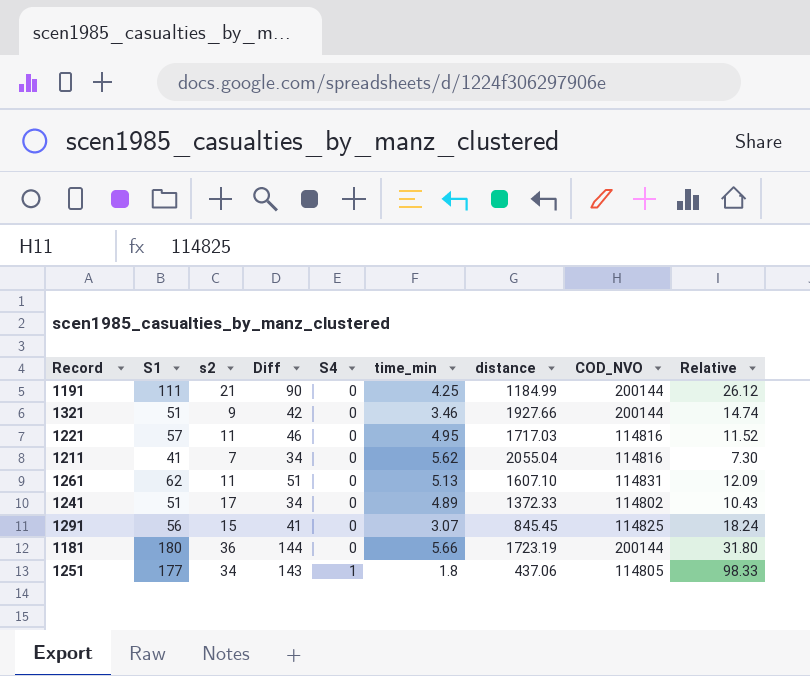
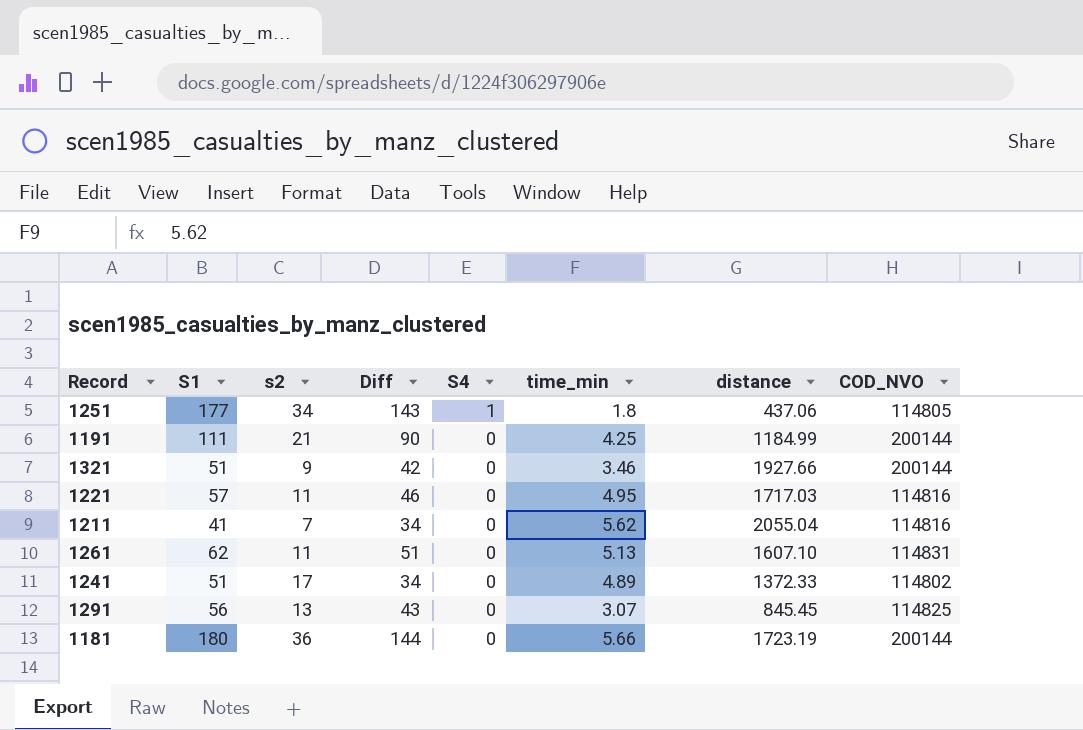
row order: S4 ascending -> S4 descending
column Relative | formula: [S1] / [time_min] -> none
1291 | s2: 15 -> 13
1291 | Diff: 41 -> 43

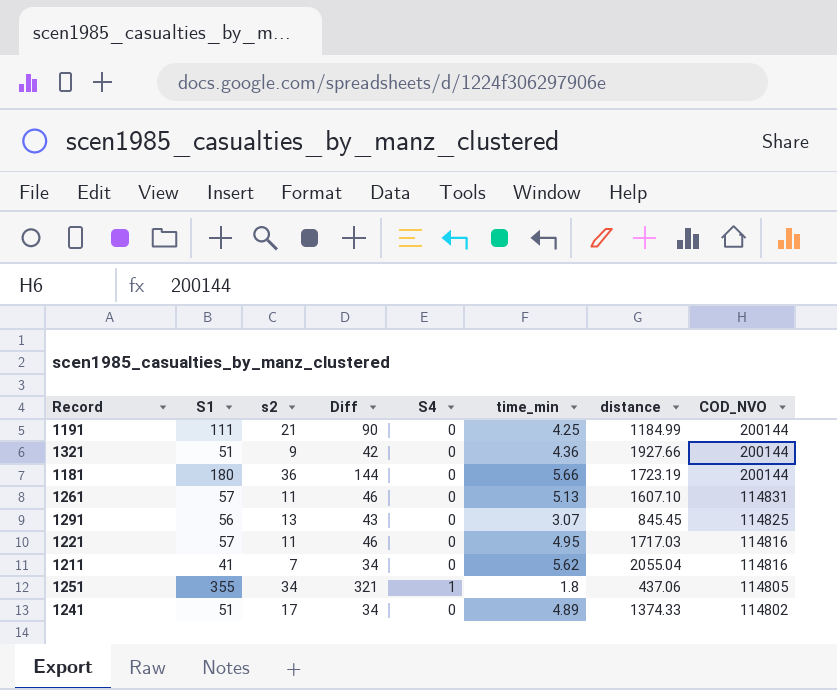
row order: S4 descending -> COD_NVO descending
1321 | time_min: 3.46 -> 4.36
1261 | S1: 62 -> 57
1261 | Diff: 51 -> 46
1251 | S1: 177 -> 355
1251 | Diff: 143 -> 321
1241 | distance: 1372.33 -> 1374.33

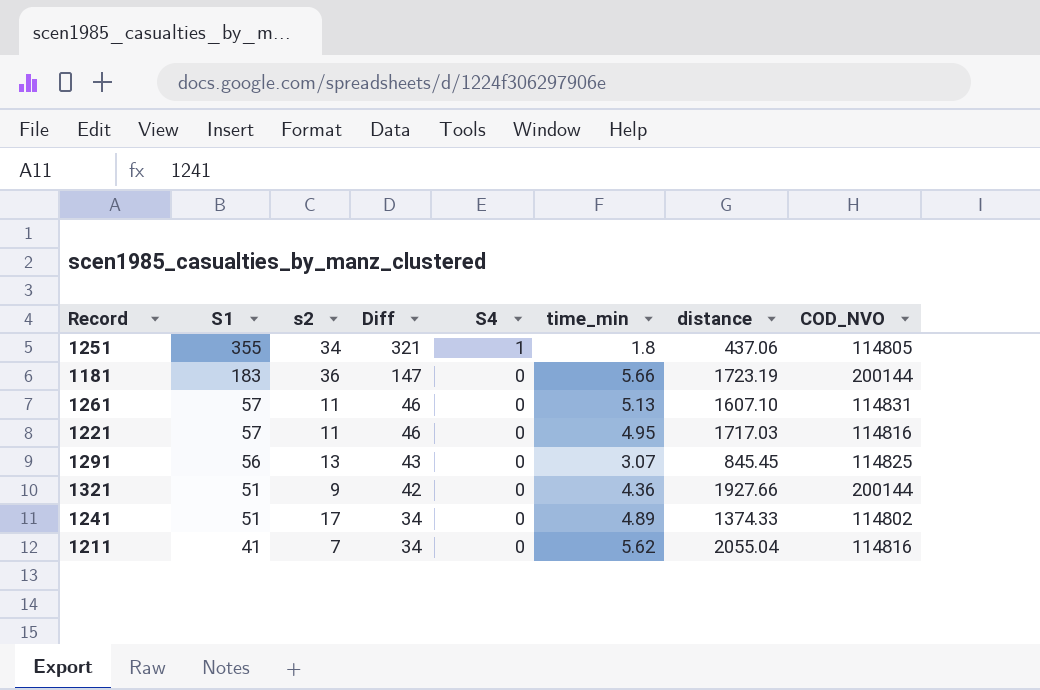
row order: COD_NVO descending -> S1 descending
row 1191: 111 | 21 | 90 | 0 | 4.25 | 1184.99 | 200144 -> none
1181 | S1: 180 -> 183
1181 | Diff: 144 -> 147

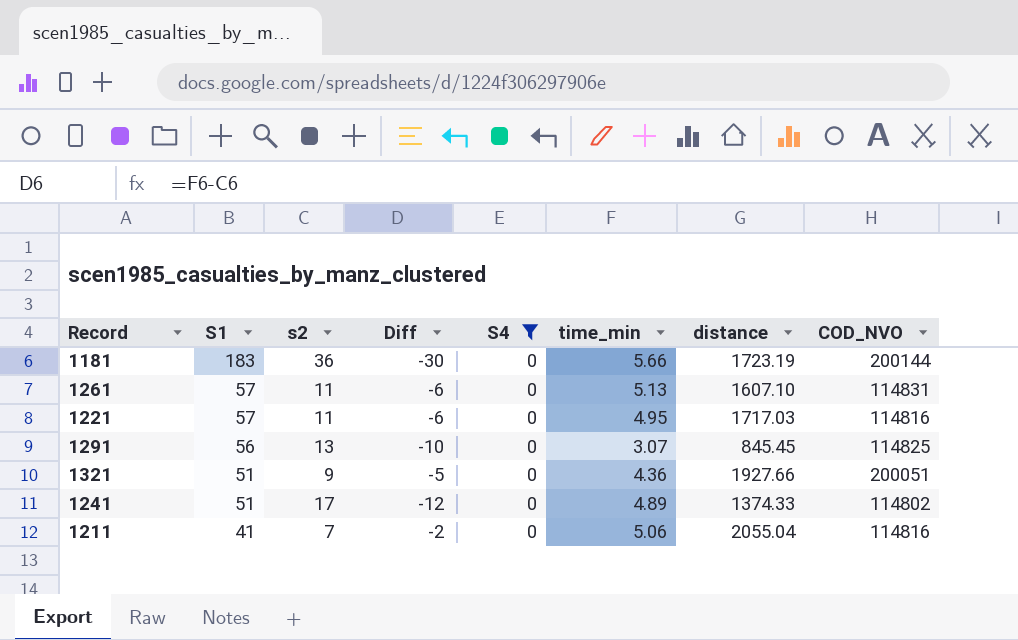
filter: none -> S4 = 0
column Diff | formula: [S1] - [s2] -> [time_min] - [s2]
1321 | COD_NVO: 200144 -> 200051
1211 | time_min: 5.62 -> 5.06

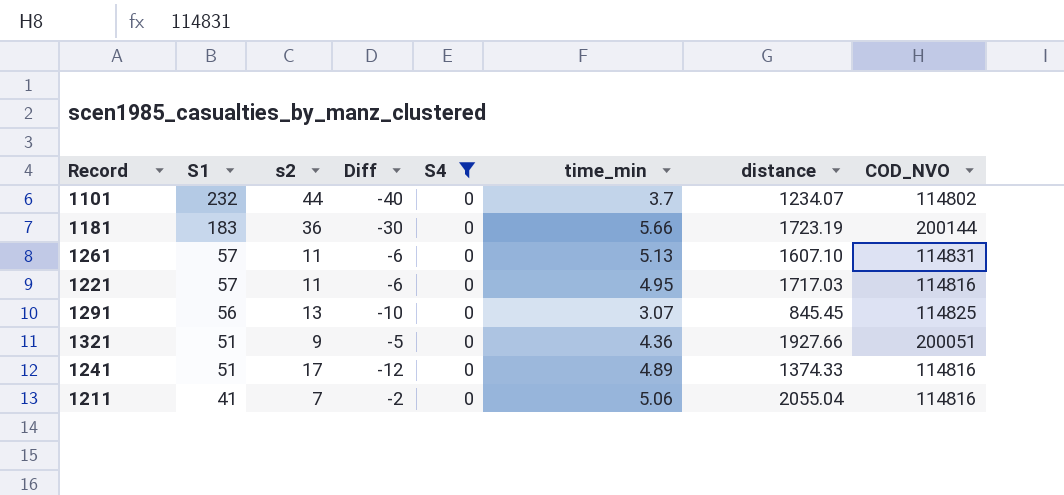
row 1101: none -> 232 | 44 | -40 | 0 | 3.7 | 1234.07 | 114802
1241 | COD_NVO: 114802 -> 114816

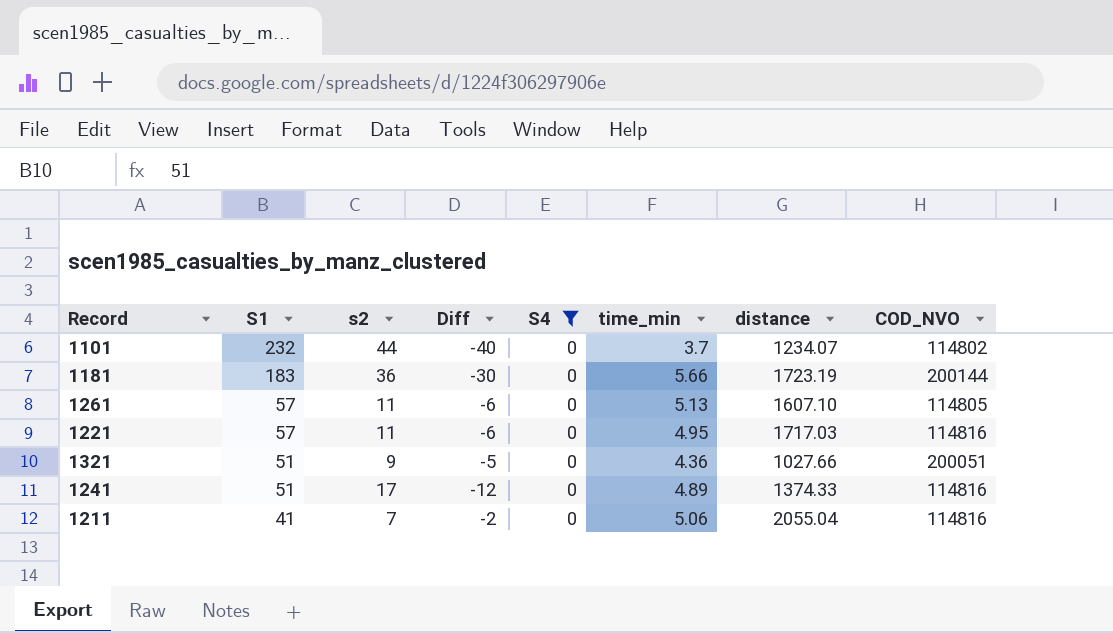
row 1291: 56 | 13 | -10 | 0 | 3.07 | 845.45 | 114825 -> none
1261 | COD_NVO: 114831 -> 114805
1321 | distance: 1927.66 -> 1027.66

